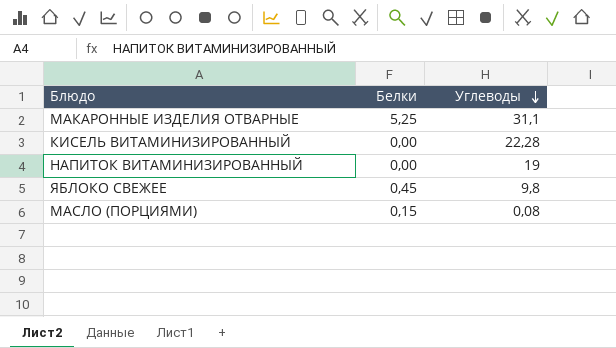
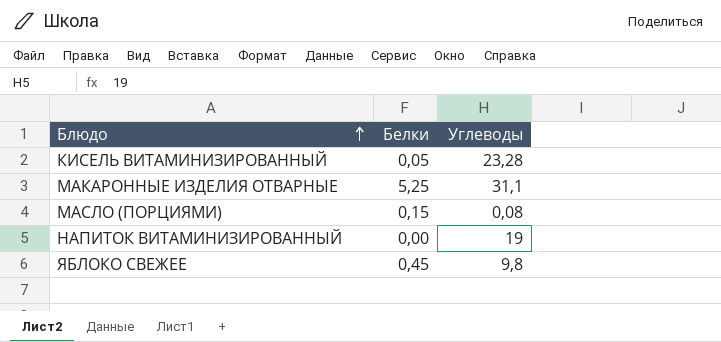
row order: Углеводы descending -> Блюдо ascending
КИСЕЛЬ ВИТАМИНИЗИРОВАННЫЙ | Белки: 0,00 -> 0,05
КИСЕЛЬ ВИТАМИНИЗИРОВАННЫЙ | Углеводы: 22,28 -> 23,28

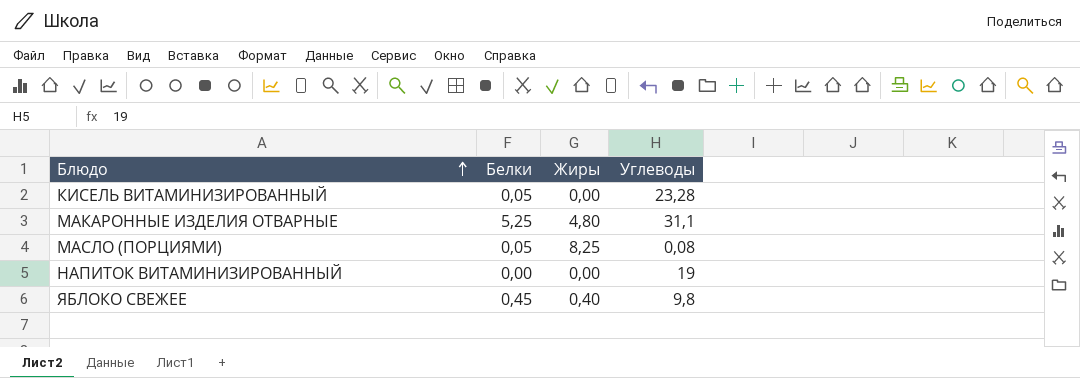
column Жиры | position: none -> 3
МАСЛО (ПОРЦИЯМИ) | Белки: 0,15 -> 0,05

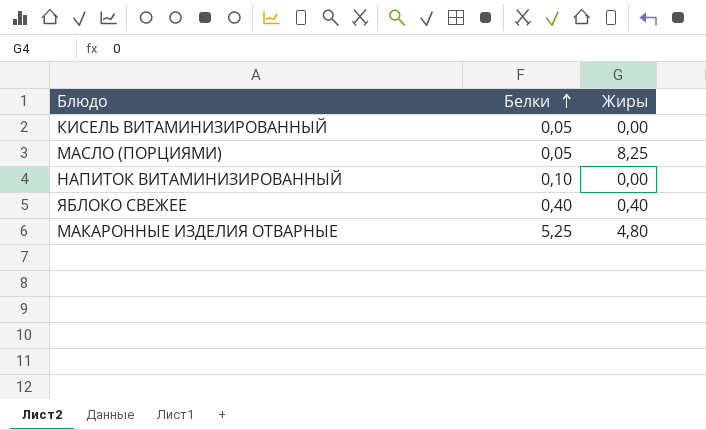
row order: Блюдо ascending -> Белки ascending
column Углеводы | position: 4 -> none
НАПИТОК ВИТАМИНИЗИРОВАННЫЙ | Белки: 0,00 -> 0,10
ЯБЛОКО СВЕЖЕЕ | Белки: 0,45 -> 0,40

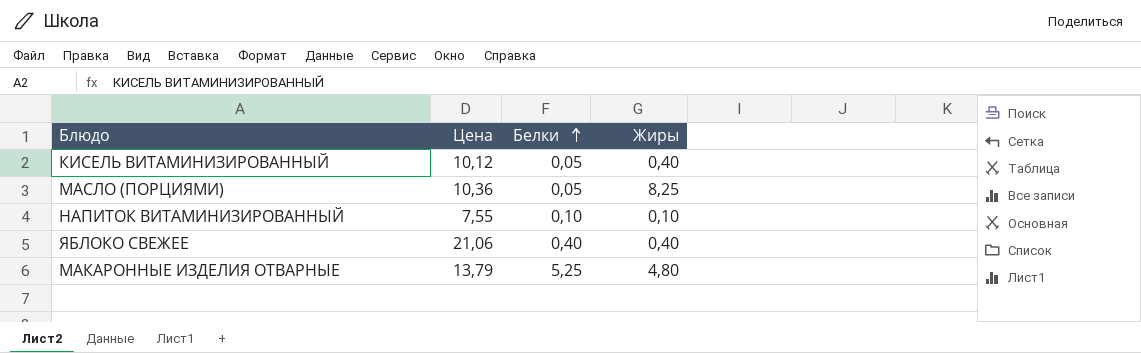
column Цена | position: none -> 2
КИСЕЛЬ ВИТАМИНИЗИРОВАННЫЙ | Жиры: 0,00 -> 0,40
НАПИТОК ВИТАМИНИЗИРОВАННЫЙ | Жиры: 0,00 -> 0,10

